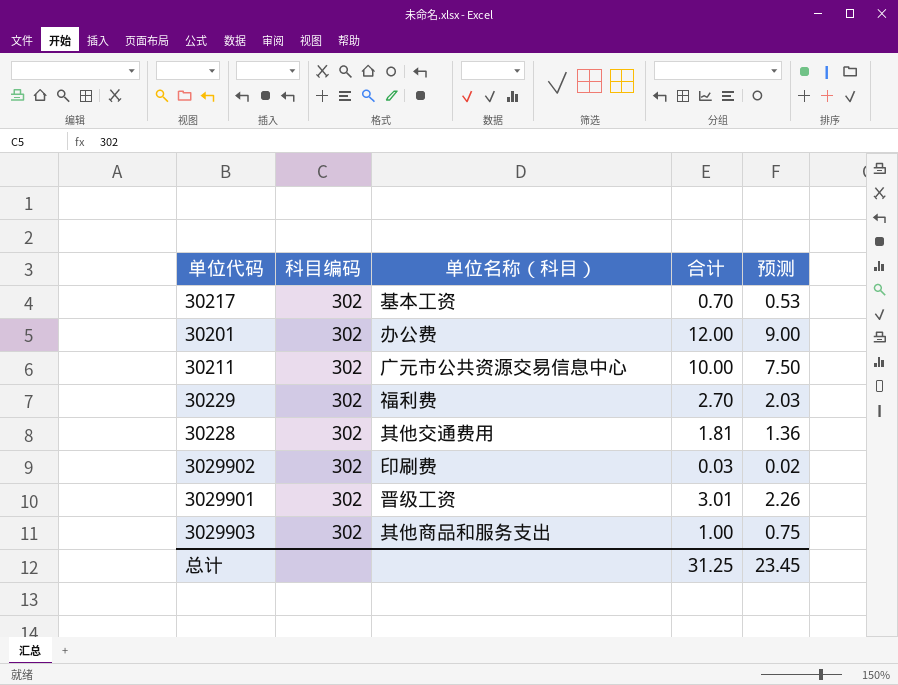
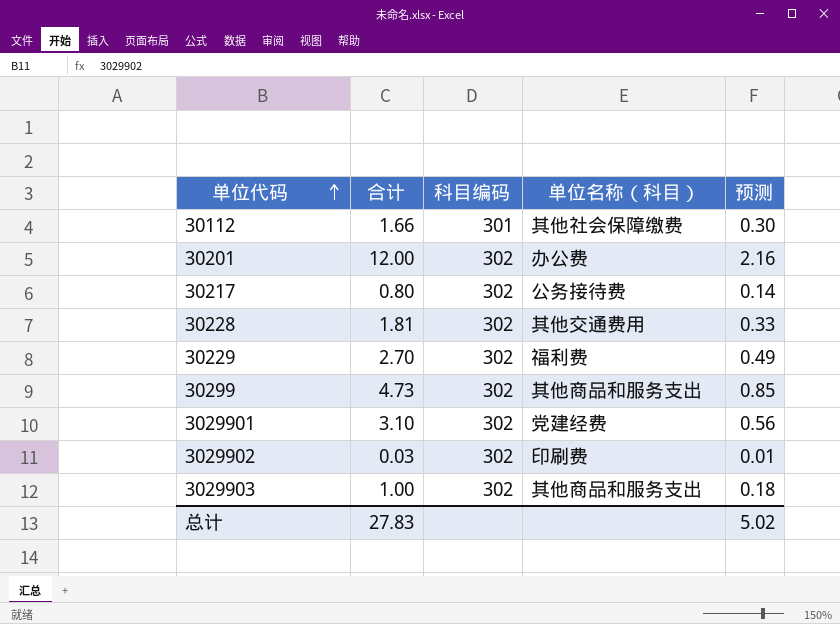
row order: none -> 单位代码 ascending
column 合计 | position: 4 -> 2
column 预测 | formula: [合计] * 0.75 -> [合计] * 0.18
row 30211: 302 | 广元市公共资源交易信息中心 | 10.00 | 7.50 -> none
row 30112: none -> 1.66 | 301 | 其他社会保障缴费 | 0.30
30217 | 合计: 0.70 -> 0.80
30217 | 单位名称（科目）: 基本工资 -> 公务接待费
row 30299: none -> 4.73 | 302 | 其他商品和服务支出 | 0.85
3029901 | 合计: 3.01 -> 3.10
3029901 | 单位名称（科目）: 晋级工资 -> 党建经费
总计 | 合计: 31.25 -> 27.83
总计 | 预测: 23.45 -> 5.02

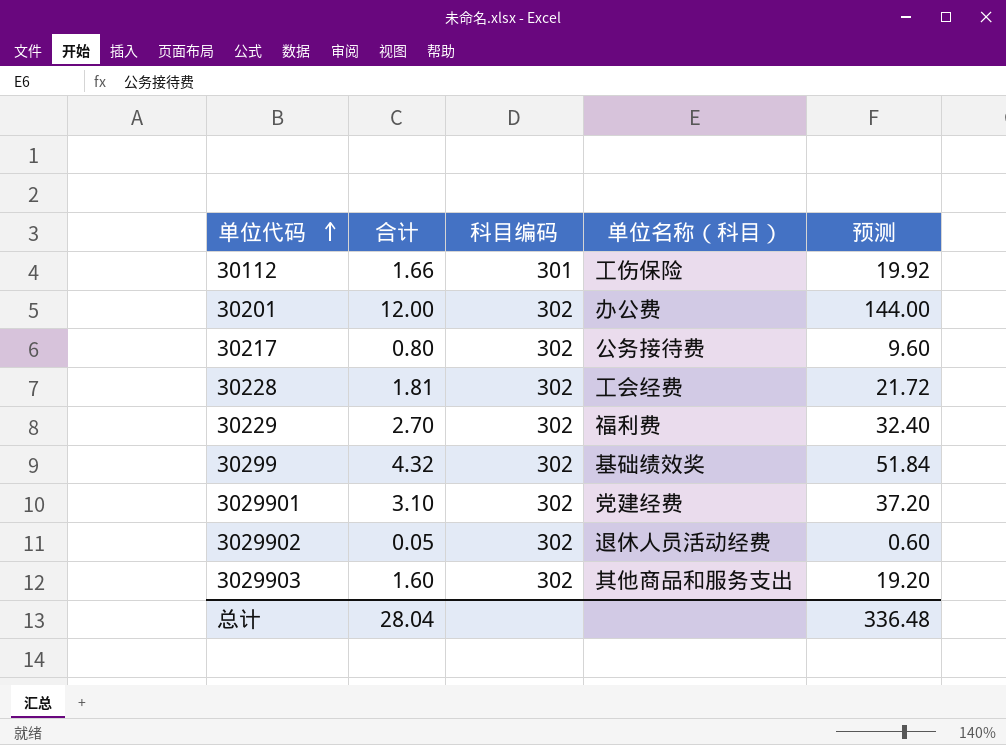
column 预测 | formula: [合计] * 0.18 -> [合计] * 12
30112 | 单位名称（科目）: 其他社会保障缴费 -> 工伤保险
30228 | 单位名称（科目）: 其他交通费用 -> 工会经费
30299 | 合计: 4.73 -> 4.32
30299 | 单位名称（科目）: 其他商品和服务支出 -> 基础绩效奖
3029902 | 合计: 0.03 -> 0.05
3029902 | 单位名称（科目）: 印刷费 -> 退休人员活动经费
3029903 | 合计: 1.00 -> 1.60
总计 | 合计: 27.83 -> 28.04
总计 | 预测: 5.02 -> 336.48

